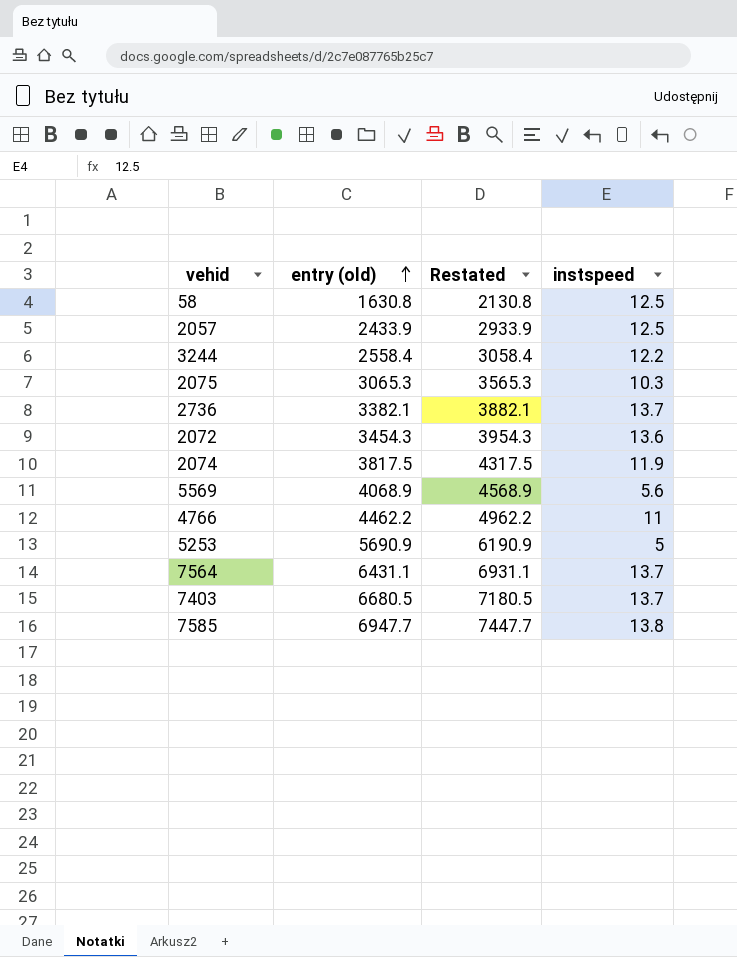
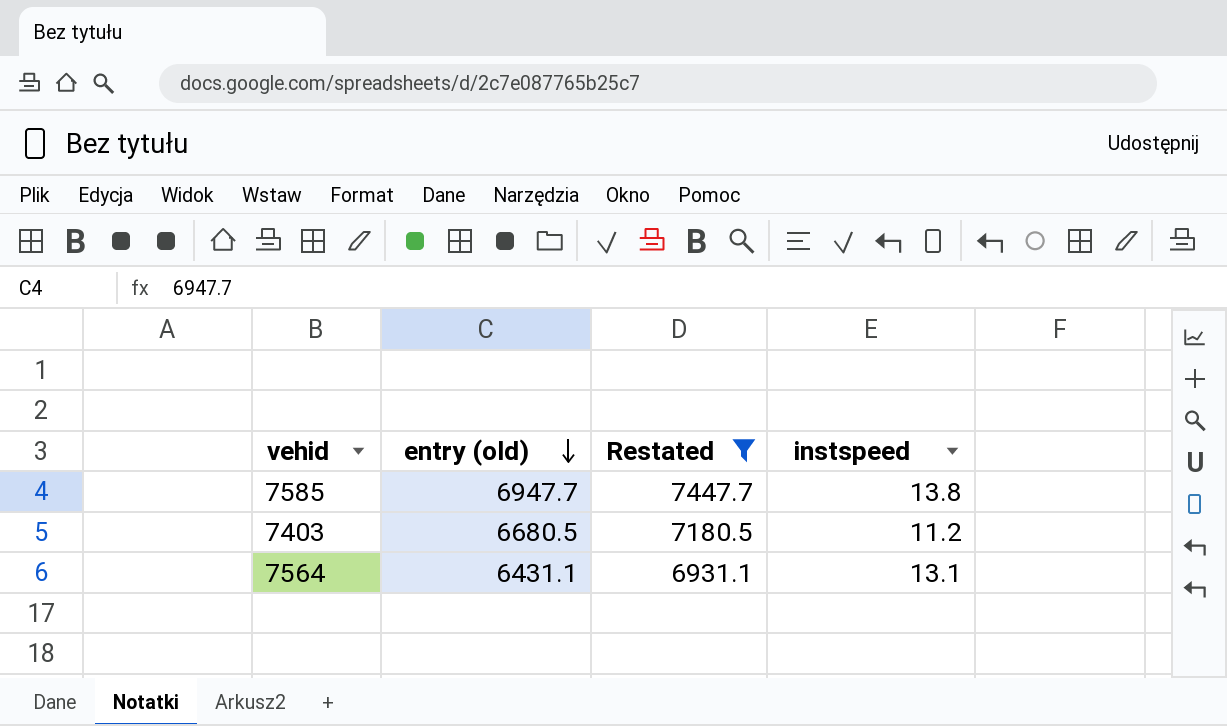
filter: none -> Restated >= 6931.1
row order: entry (old) ascending -> entry (old) descending
7403 | instspeed: 13.7 -> 11.2
7564 | instspeed: 13.7 -> 13.1

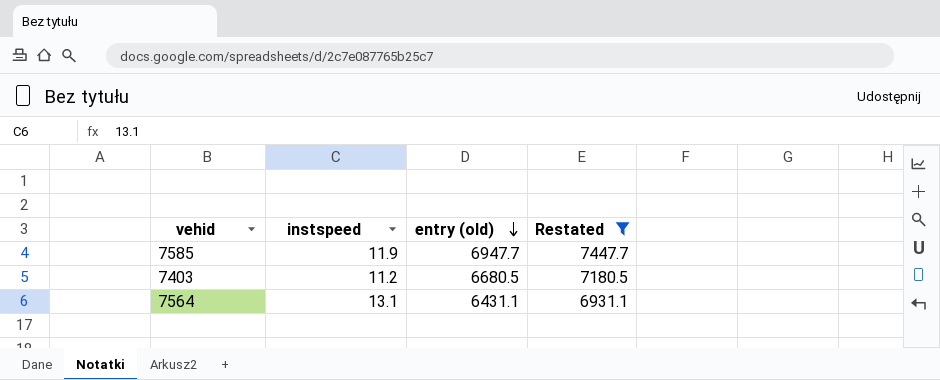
column instspeed | position: 4 -> 2
7585 | instspeed: 13.8 -> 11.9

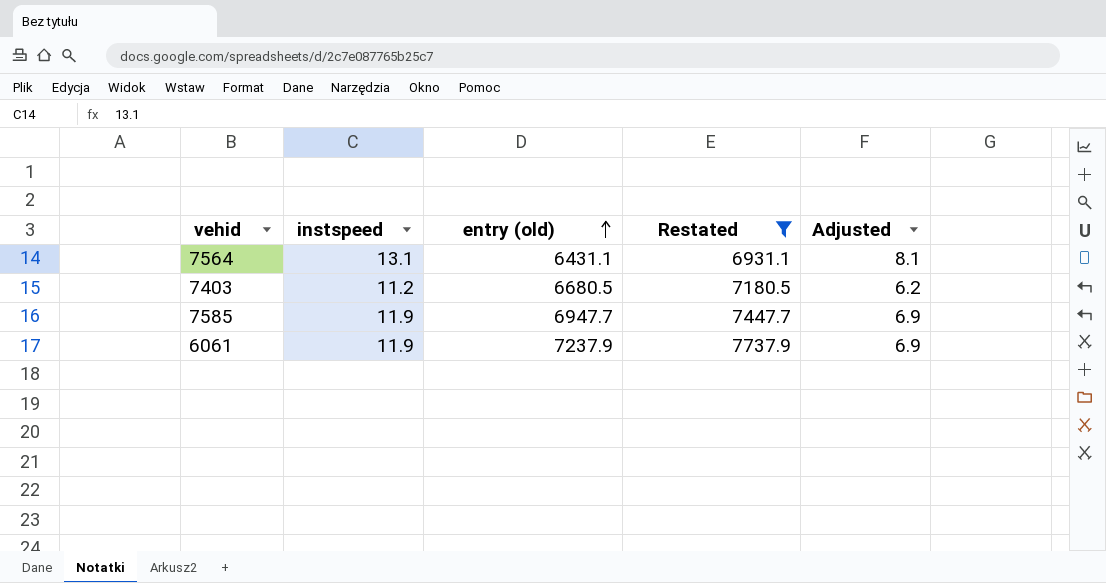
row order: entry (old) descending -> entry (old) ascending
column Adjusted | formula: none -> [instspeed] - 5
row 6061: none -> 11.9 | 7237.9 | 7737.9 | 6.9

